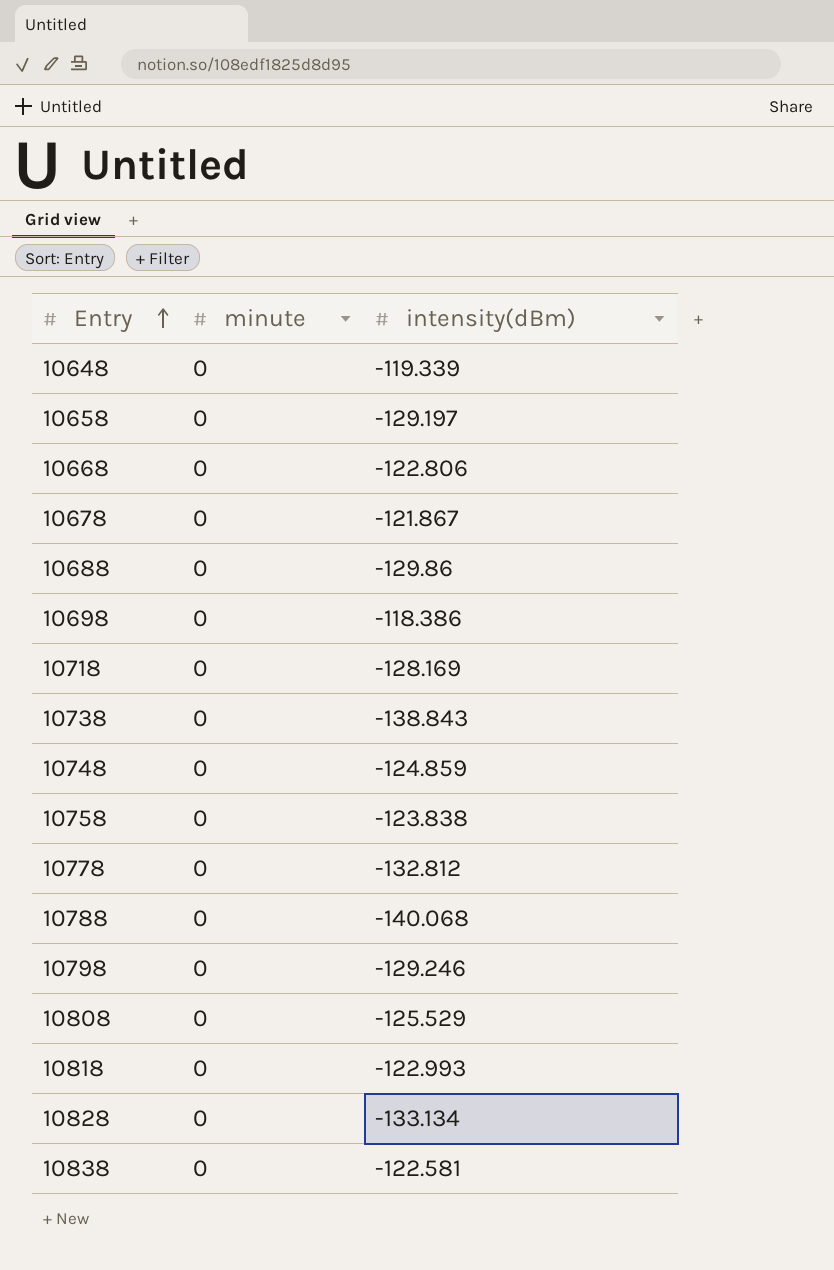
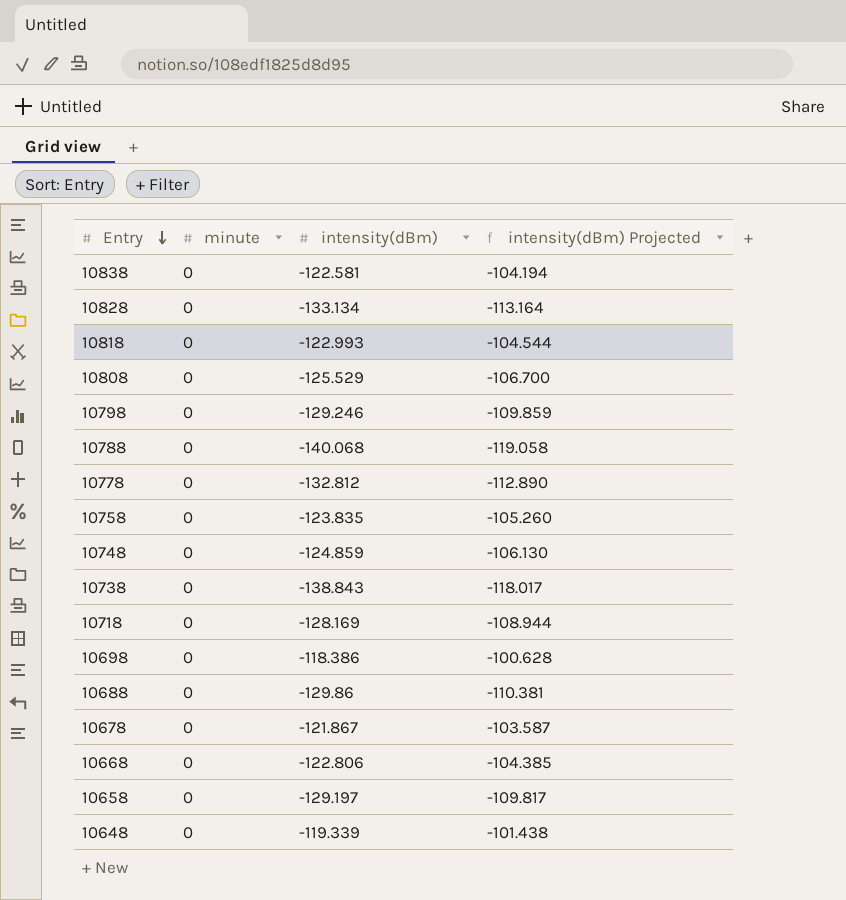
row order: Entry ascending -> Entry descending
column intensity(dBm) Projected | formula: none -> [intensity(dBm)] * 0.85
10758 | intensity(dBm): -123.838 -> -123.835

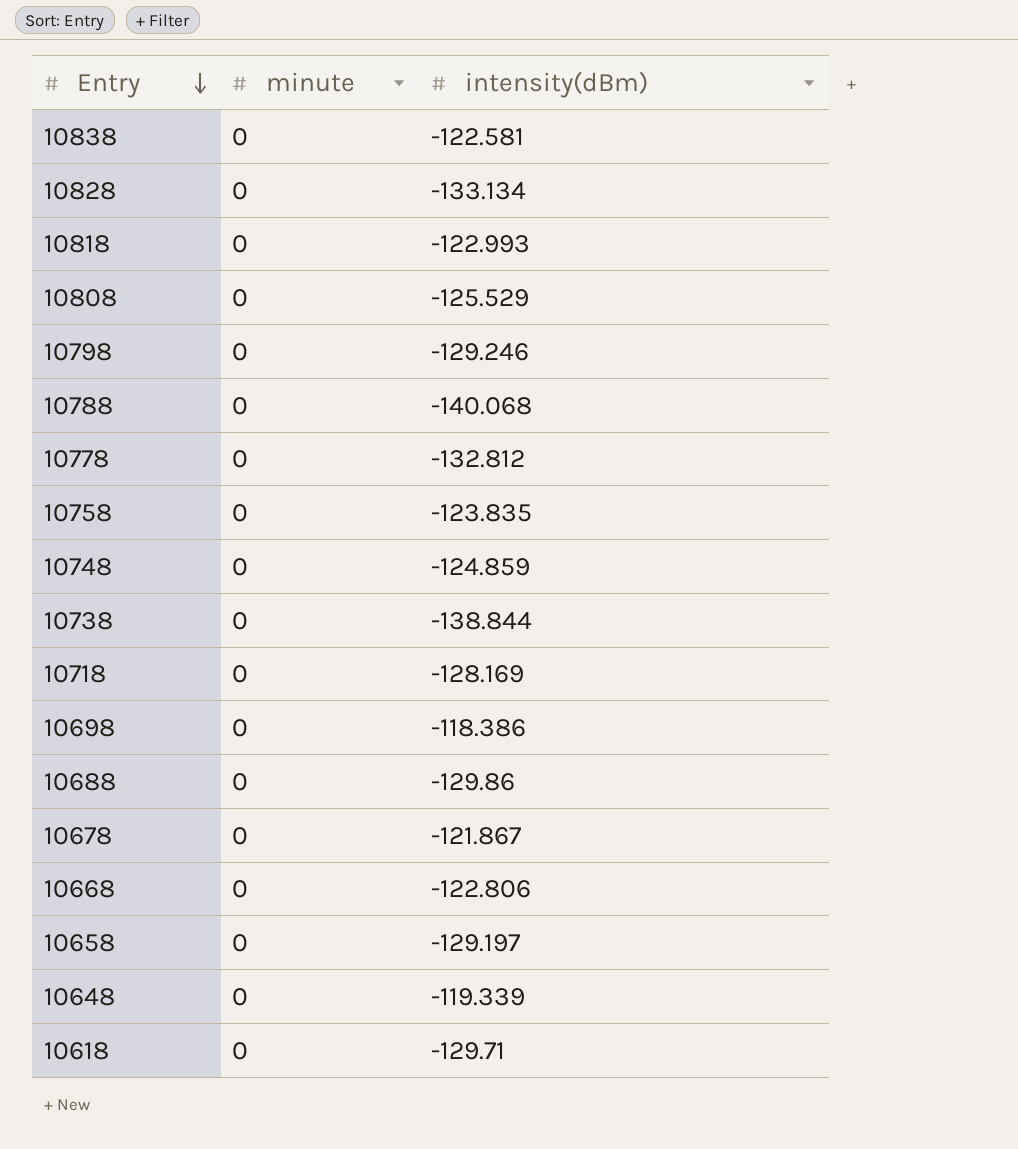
column intensity(dBm) Projected | formula: [intensity(dBm)] * 0.85 -> none
10738 | intensity(dBm): -138.843 -> -138.844
row 10618: none -> 0 | -129.71

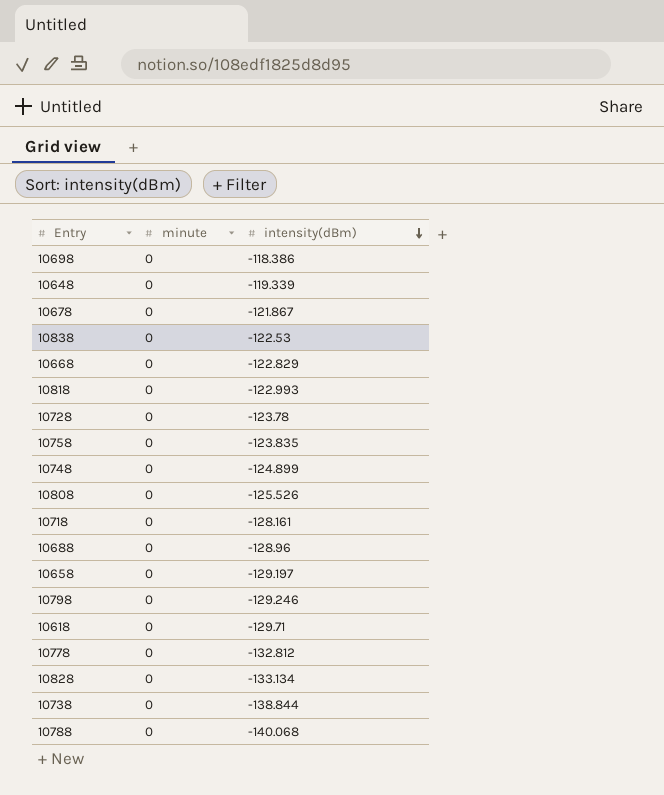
row order: Entry descending -> intensity(dBm) descending
10838 | intensity(dBm): -122.581 -> -122.53
10668 | intensity(dBm): -122.806 -> -122.829
row 10728: none -> 0 | -123.78
10748 | intensity(dBm): -124.859 -> -124.899
10808 | intensity(dBm): -125.529 -> -125.526
10718 | intensity(dBm): -128.169 -> -128.161
10688 | intensity(dBm): -129.86 -> -128.96

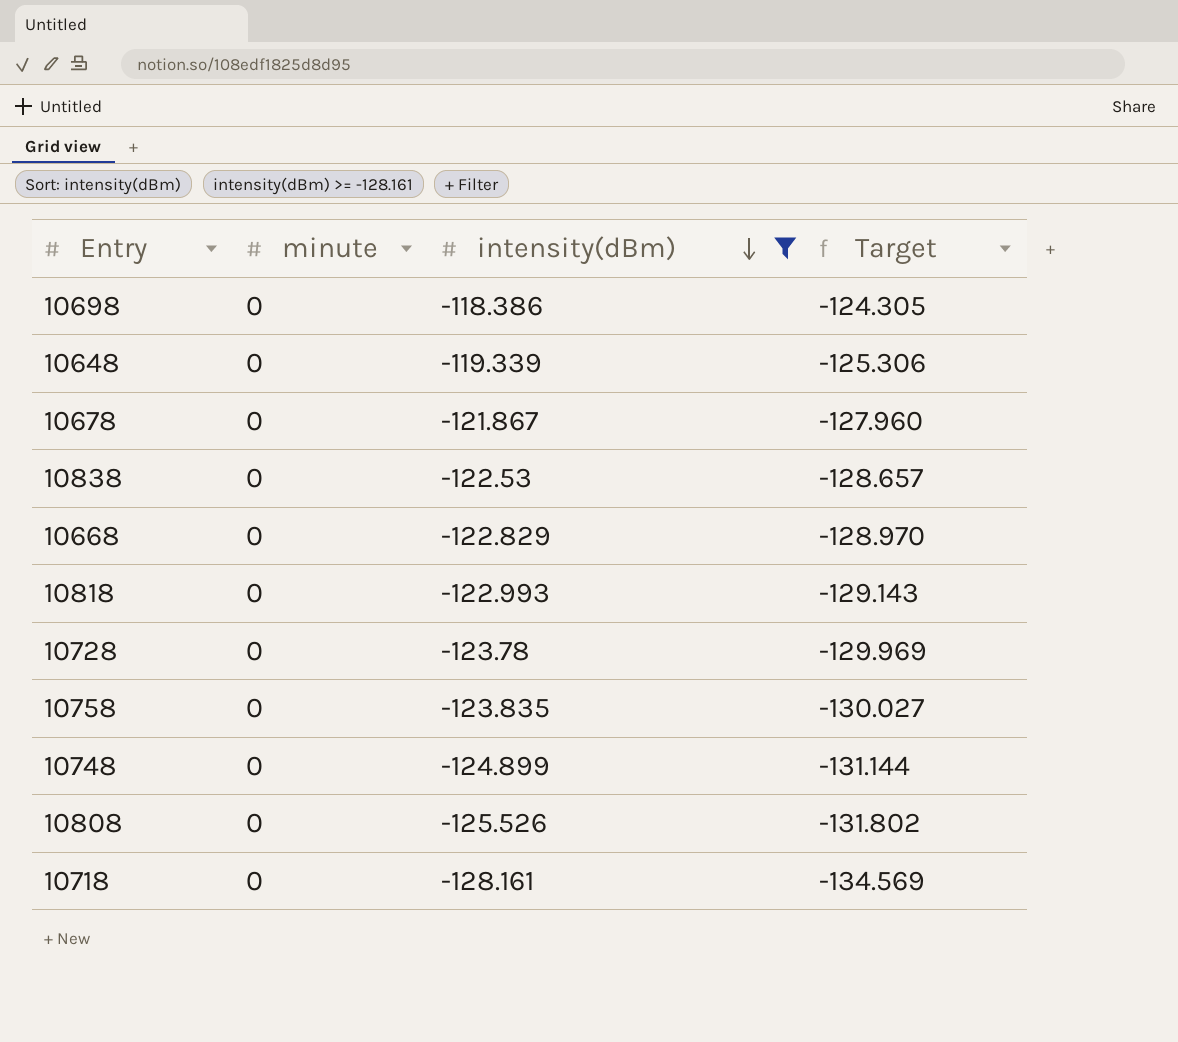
filter: none -> intensity(dBm) >= -128.161
column Target | formula: none -> [intensity(dBm)] * 1.05

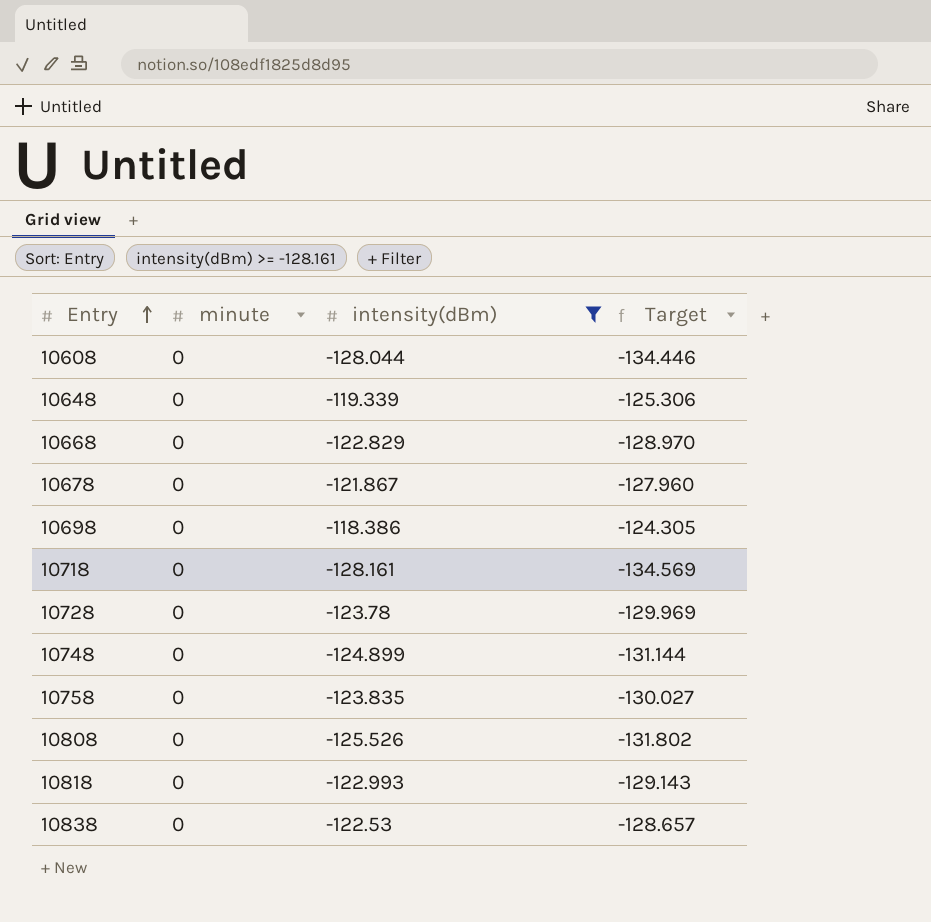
row order: intensity(dBm) descending -> Entry ascending
row 10608: none -> 0 | -128.044 | -134.446

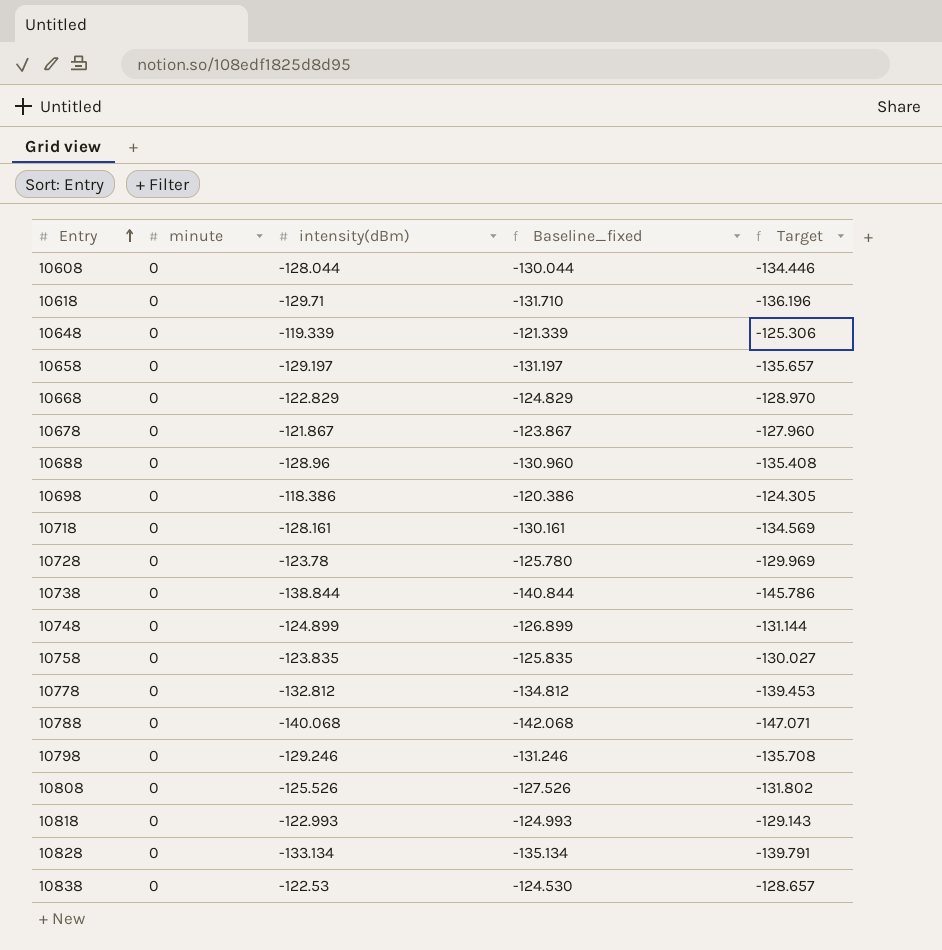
filter: intensity(dBm) >= -128.161 -> none
column Baseline_fixed | formula: none -> [intensity(dBm)] - 2

